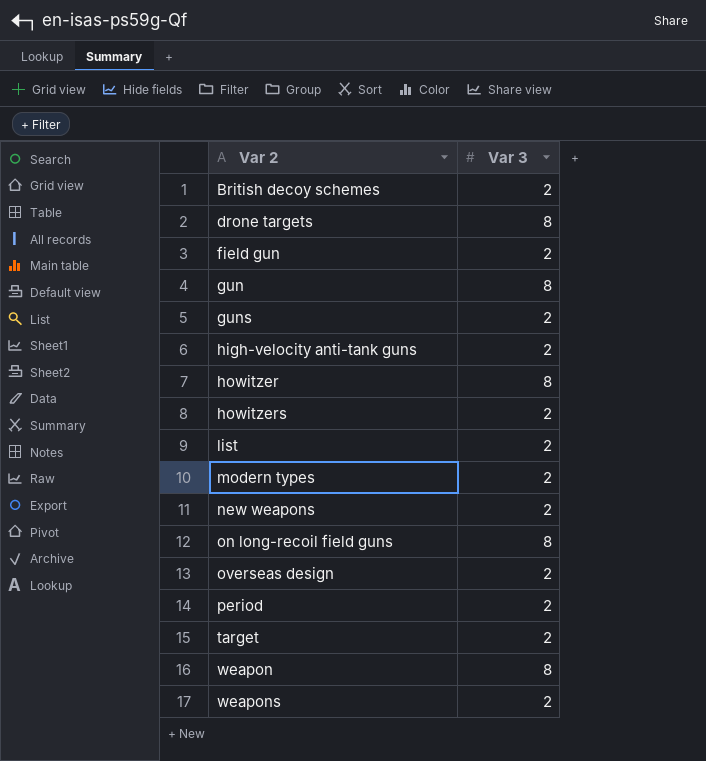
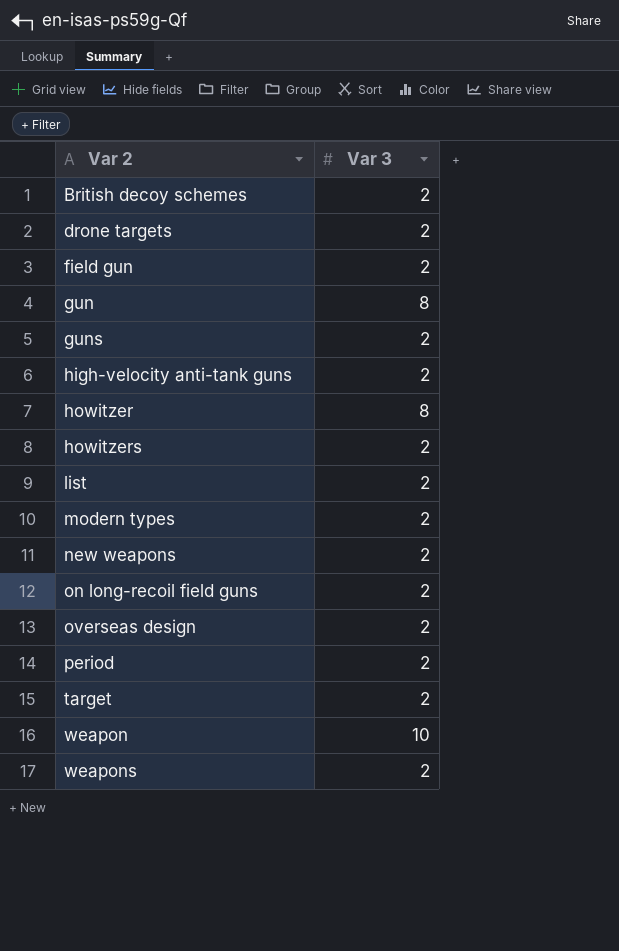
drone targets | Var 3: 8 -> 2
on long-recoil field guns | Var 3: 8 -> 2
weapon | Var 3: 8 -> 10

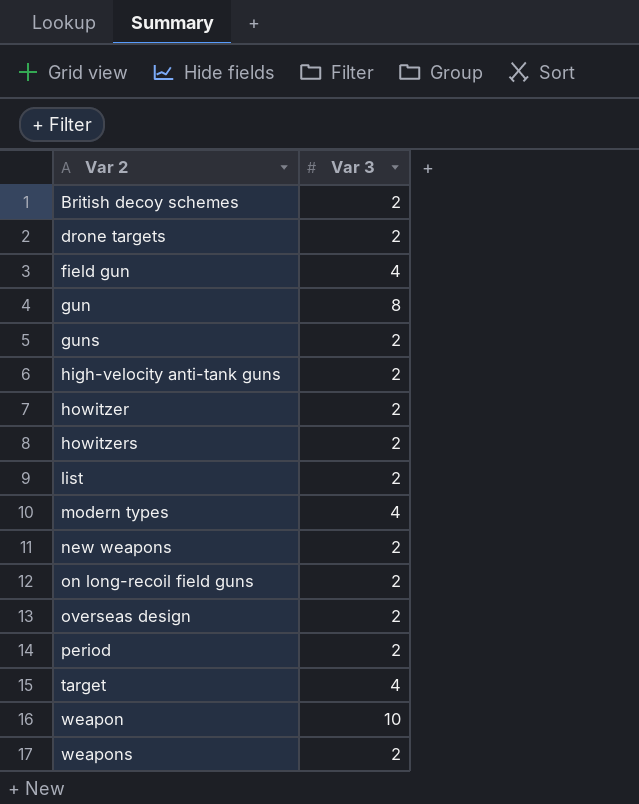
field gun | Var 3: 2 -> 4
howitzer | Var 3: 8 -> 2
modern types | Var 3: 2 -> 4
target | Var 3: 2 -> 4

